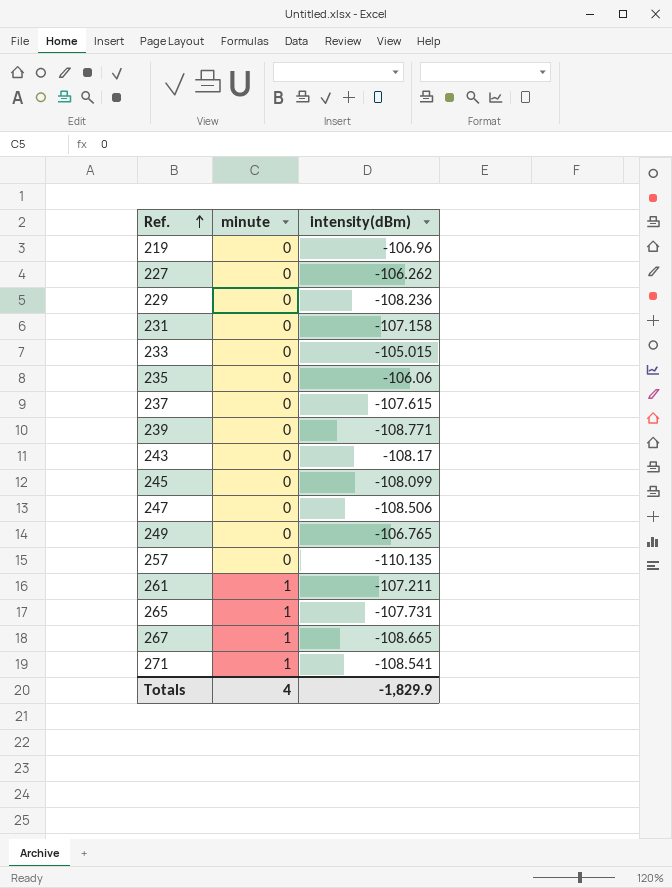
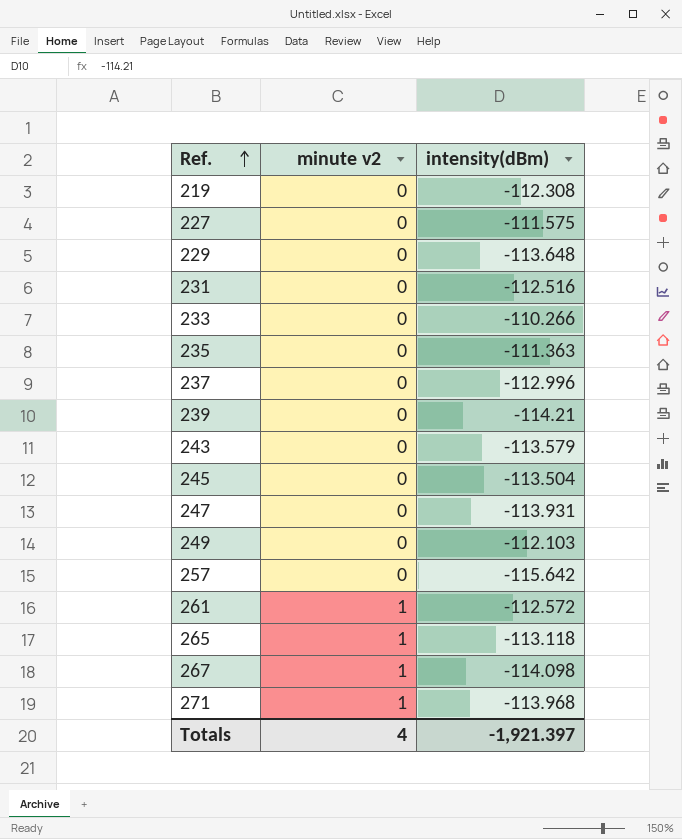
column name: minute -> minute v2
219 | intensity(dBm): -106.96 -> -112.308
227 | intensity(dBm): -106.262 -> -111.575
229 | intensity(dBm): -108.236 -> -113.648
231 | intensity(dBm): -107.158 -> -112.516
233 | intensity(dBm): -105.015 -> -110.266
235 | intensity(dBm): -106.06 -> -111.363
237 | intensity(dBm): -107.615 -> -112.996
239 | intensity(dBm): -108.771 -> -114.21
243 | intensity(dBm): -108.17 -> -113.579
245 | intensity(dBm): -108.099 -> -113.504
247 | intensity(dBm): -108.506 -> -113.931
249 | intensity(dBm): -106.765 -> -112.103
257 | intensity(dBm): -110.135 -> -115.642
261 | intensity(dBm): -107.211 -> -112.572
265 | intensity(dBm): -107.731 -> -113.118
267 | intensity(dBm): -108.665 -> -114.098
271 | intensity(dBm): -108.541 -> -113.968
Totals | intensity(dBm): -1,829.9 -> -1,921.397

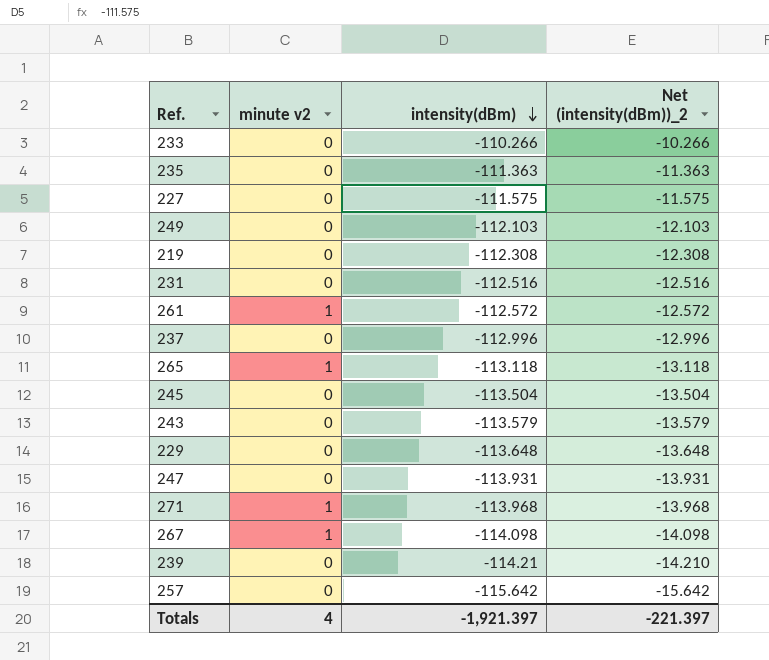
row order: Ref. ascending -> intensity(dBm) descending
column Net (intensity(dBm))_2 | formula: none -> [intensity(dBm)] + 100

